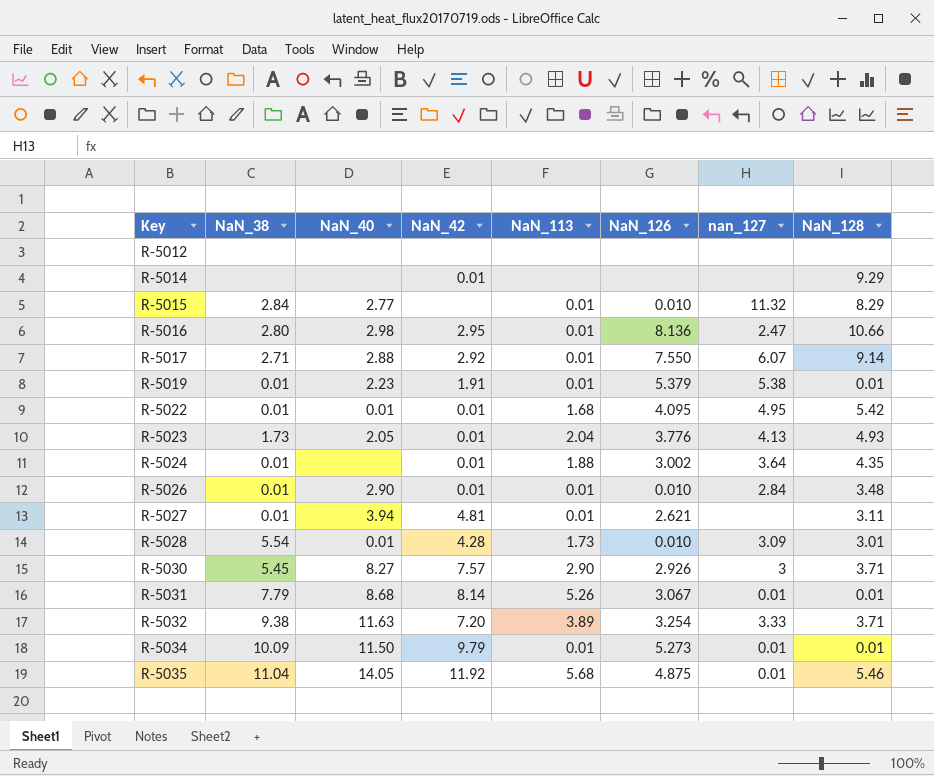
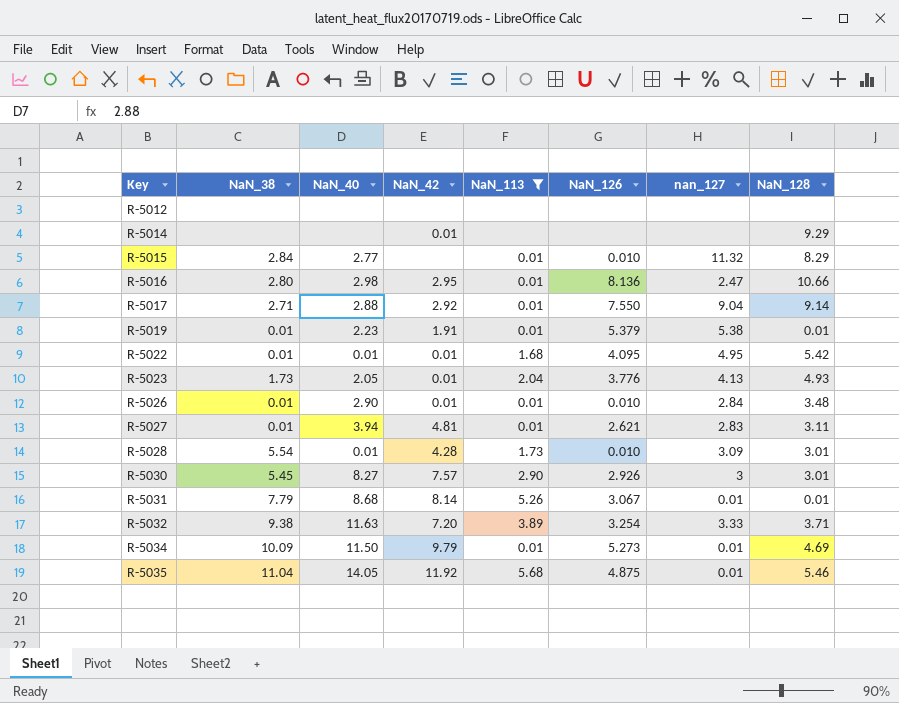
filter: none -> NaN_113 != 1.88
R-5017 | nan_127: 6.07 -> 9.04
R-5027 | nan_127: none -> 2.83
R-5030 | NaN_128: 3.71 -> 3.01
R-5034 | NaN_128: 0.01 -> 4.69

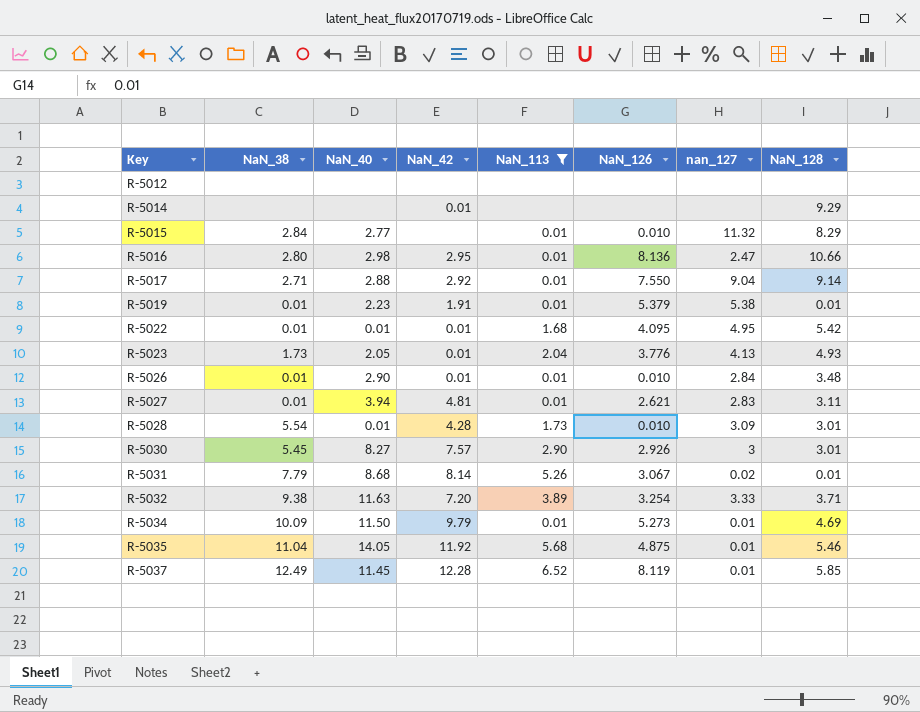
R-5031 | nan_127: 0.01 -> 0.02
row R-5037: none -> 12.49 | 11.45 | 12.28 | 6.52 | 8.119 | 0.01 | 5.85

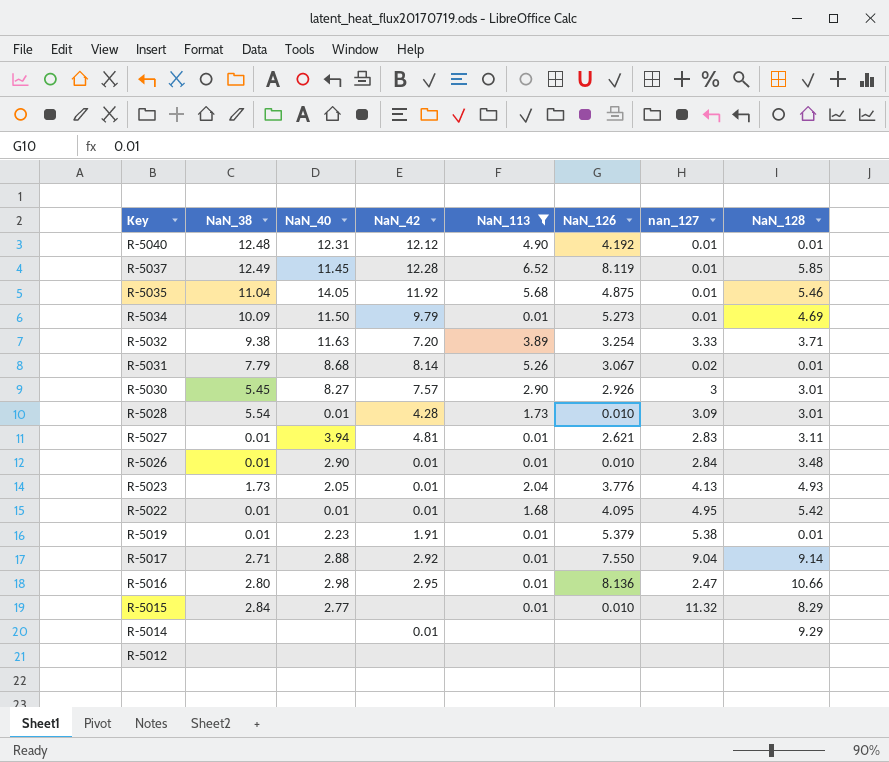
row order: Key ascending -> Key descending
row R-5040: none -> 12.48 | 12.31 | 12.12 | 4.90 | 4.192 | 0.01 | 0.01

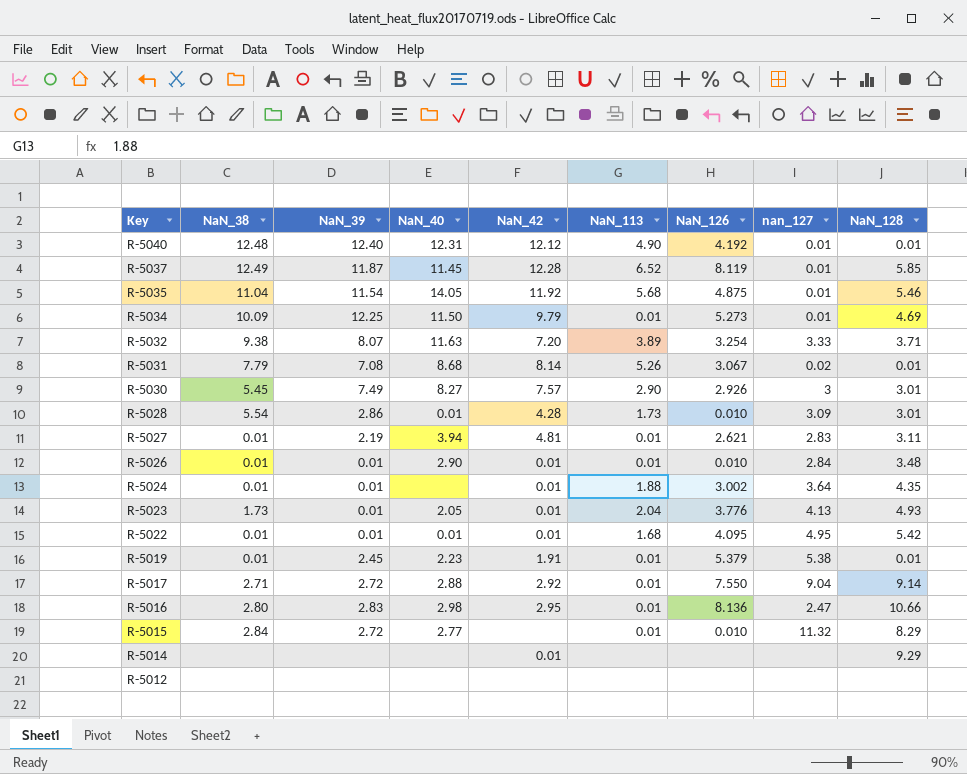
filter: NaN_113 != 1.88 -> none
column NaN_39 | position: none -> 3

